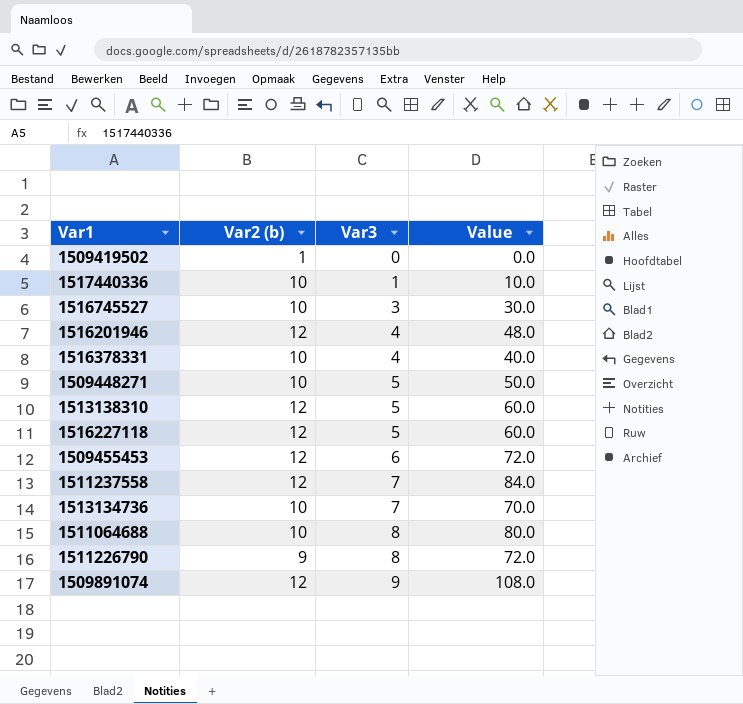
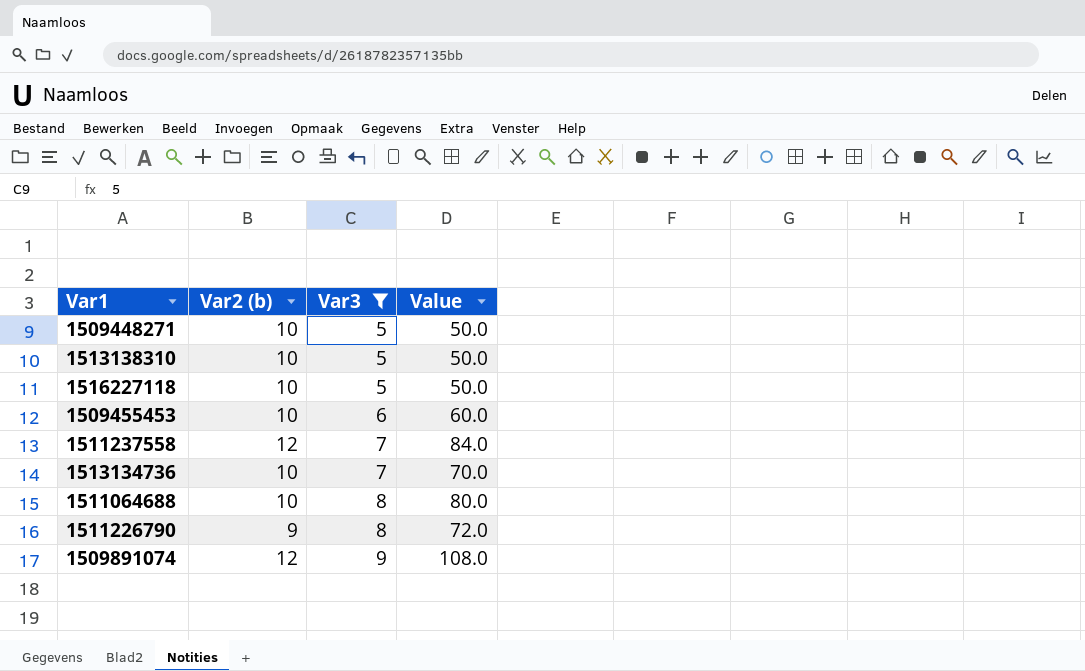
filter: none -> Var3 >= 5
1513138310 | Var2 (b): 12 -> 10
1513138310 | Value: 60.0 -> 50.0
1516227118 | Var2 (b): 12 -> 10
1516227118 | Value: 60.0 -> 50.0
1509455453 | Var2 (b): 12 -> 10
1509455453 | Value: 72.0 -> 60.0

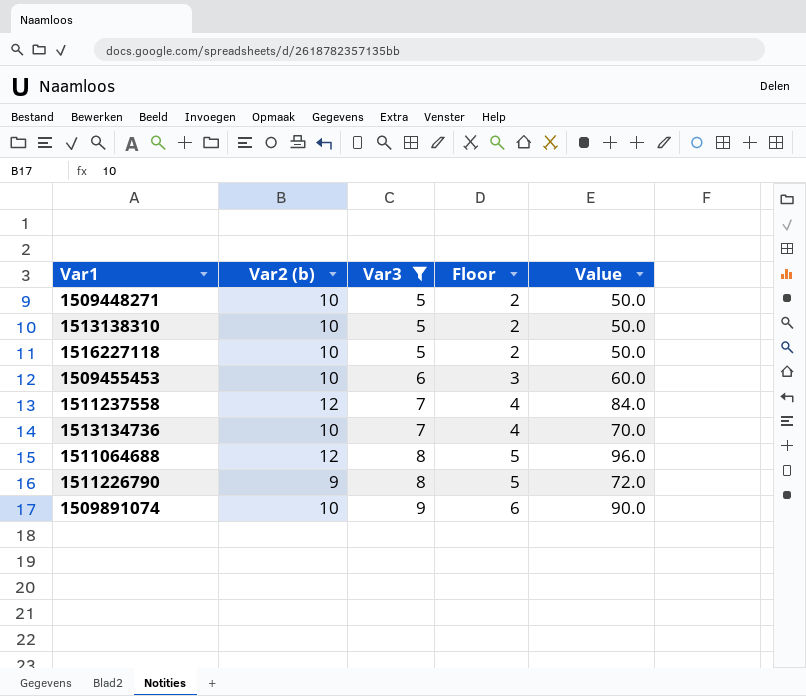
column Floor | formula: none -> [Var3] - 3
1511064688 | Var2 (b): 10 -> 12
1511064688 | Value: 80.0 -> 96.0
1509891074 | Var2 (b): 12 -> 10
1509891074 | Value: 108.0 -> 90.0

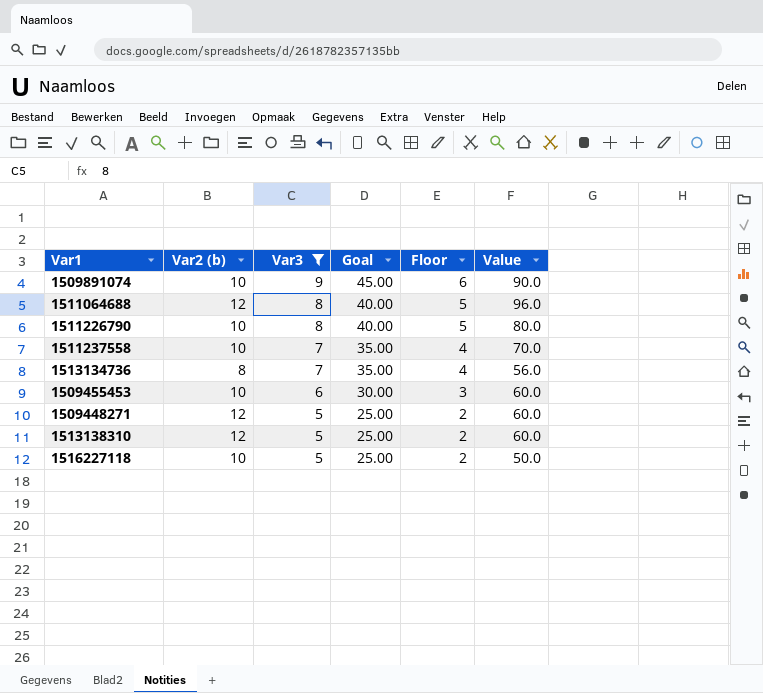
row order: Var3 ascending -> Var3 descending
column Goal | formula: none -> [Var3] * 5
1511226790 | Var2 (b): 9 -> 10
1511226790 | Value: 72.0 -> 80.0
1511237558 | Var2 (b): 12 -> 10
1511237558 | Value: 84.0 -> 70.0
1513134736 | Var2 (b): 10 -> 8
1513134736 | Value: 70.0 -> 56.0
1509448271 | Var2 (b): 10 -> 12
1509448271 | Value: 50.0 -> 60.0
1513138310 | Var2 (b): 10 -> 12
1513138310 | Value: 50.0 -> 60.0

